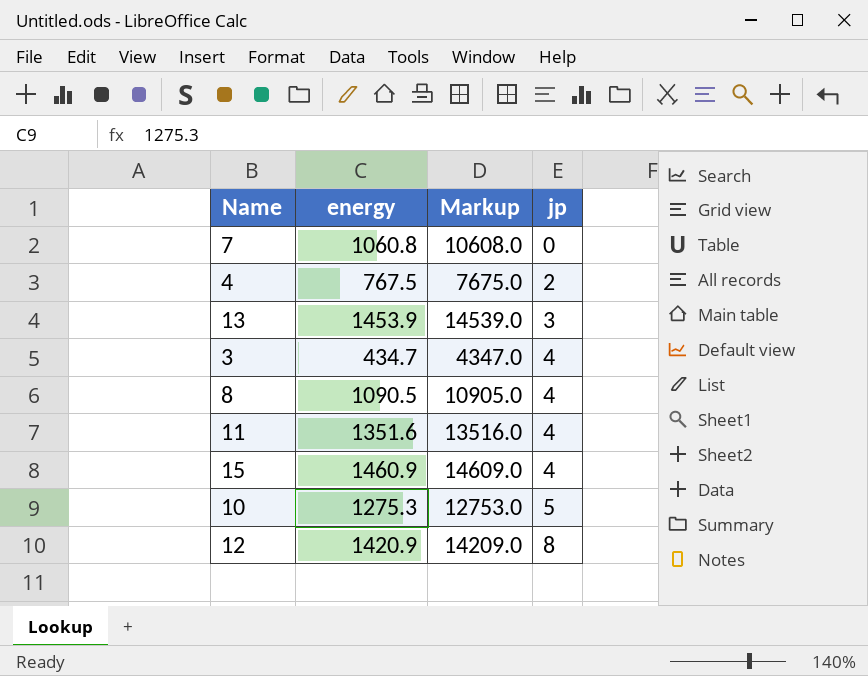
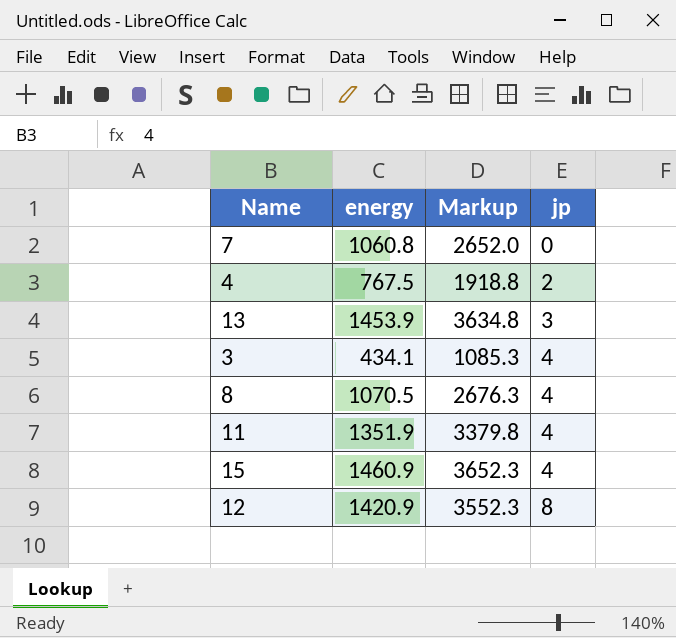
column Markup | formula: [energy] * 10 -> [energy] * 2.5
row 10: 1275.3 | 12753.0 | 5 -> none
3 | energy: 434.7 -> 434.1
8 | energy: 1090.5 -> 1070.5
11 | energy: 1351.6 -> 1351.9

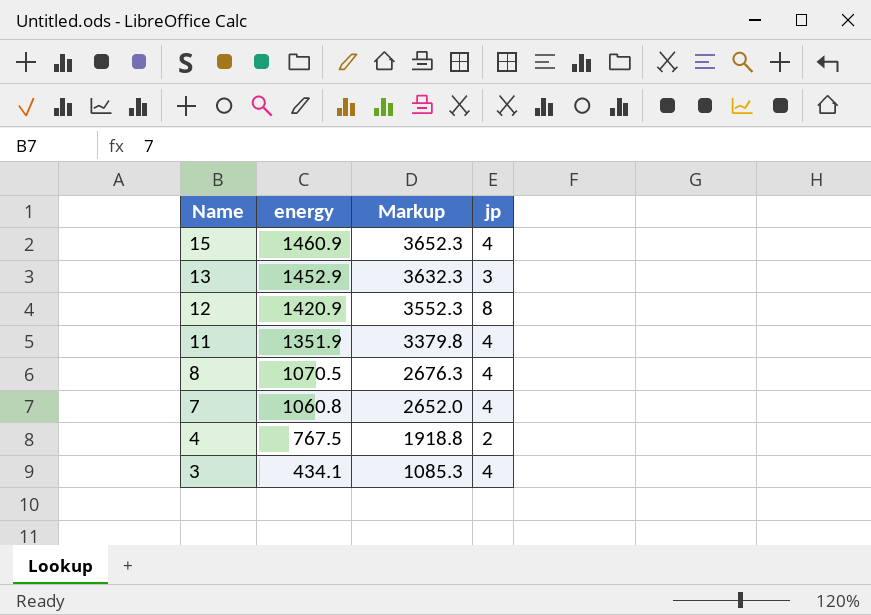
row order: jp ascending -> Name descending
13 | energy: 1453.9 -> 1452.9
13 | Markup: 3634.8 -> 3632.3
7 | jp: 0 -> 4

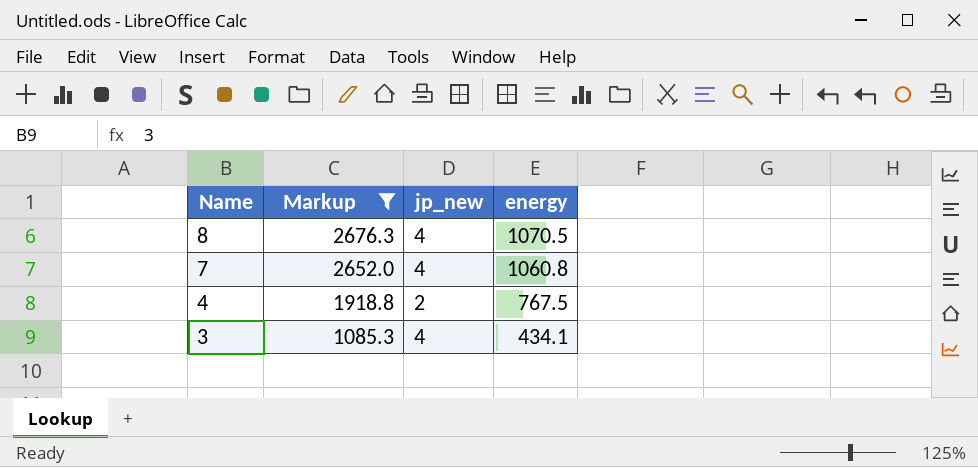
filter: none -> Markup <= 2676.3
column name: jp -> jp_new
column energy | position: 2 -> 4

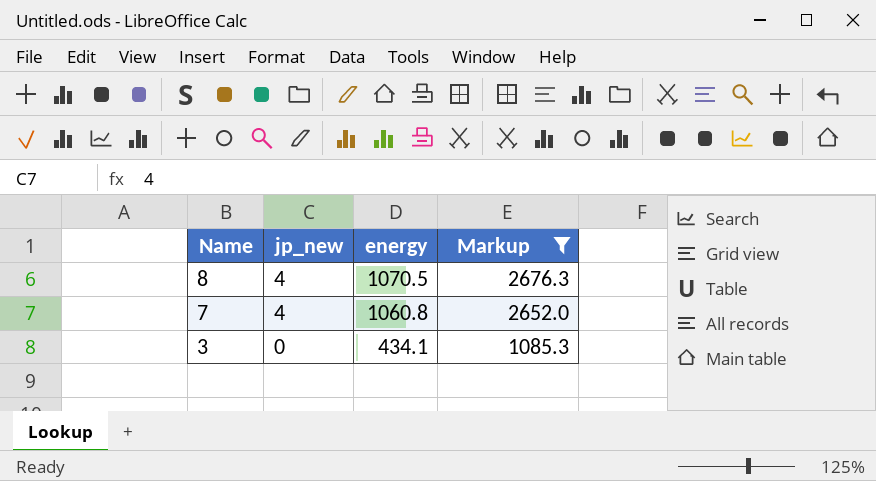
column Markup | position: 2 -> 4
row 4: 1918.8 | 2 | 767.5 -> none
3 | jp_new: 4 -> 0

